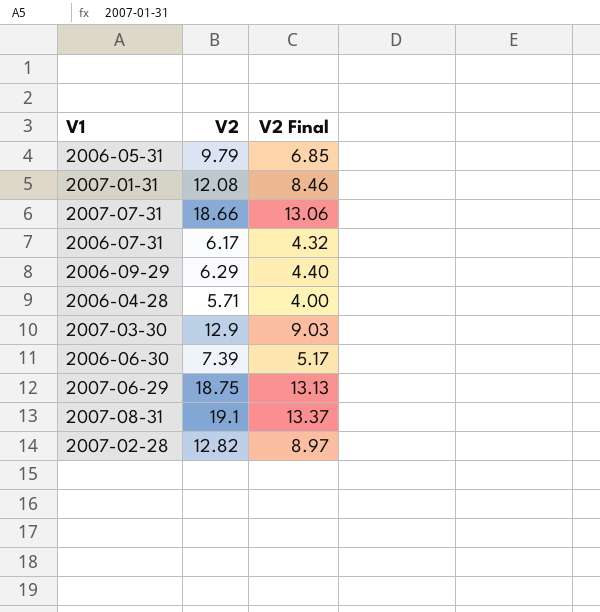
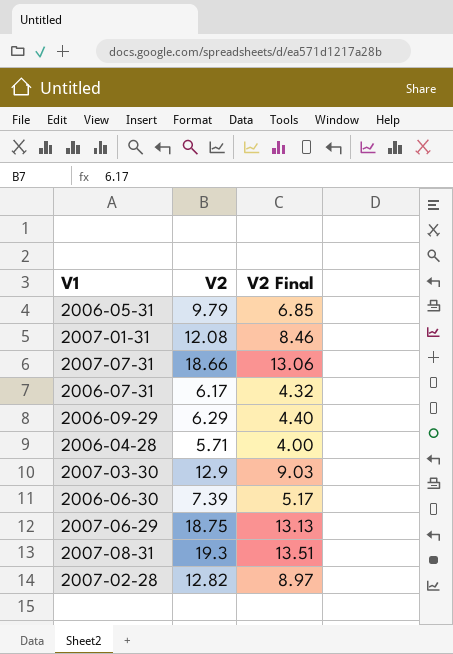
2007-08-31 | V2: 19.1 -> 19.3
2007-08-31 | V2 Final: 13.37 -> 13.51

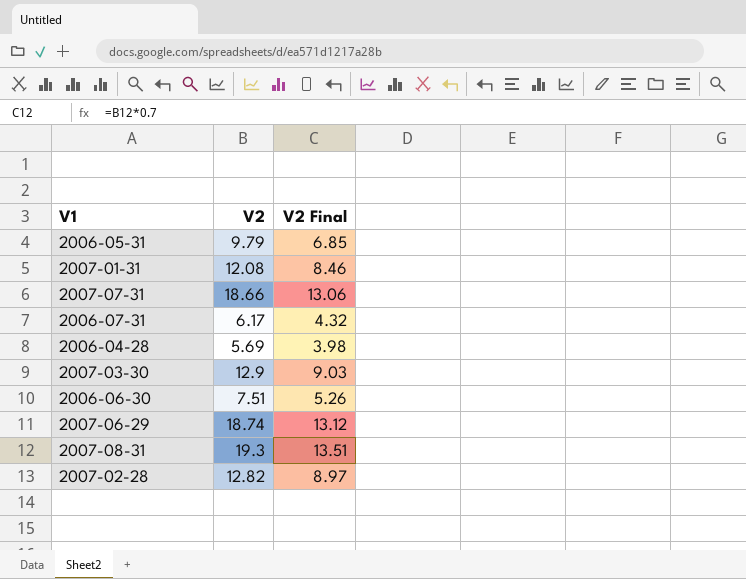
row 2006-09-29: 6.29 | 4.40 -> none
2006-04-28 | V2: 5.71 -> 5.69
2006-04-28 | V2 Final: 4.00 -> 3.98
2006-06-30 | V2: 7.39 -> 7.51
2006-06-30 | V2 Final: 5.17 -> 5.26
2007-06-29 | V2: 18.75 -> 18.74
2007-06-29 | V2 Final: 13.13 -> 13.12

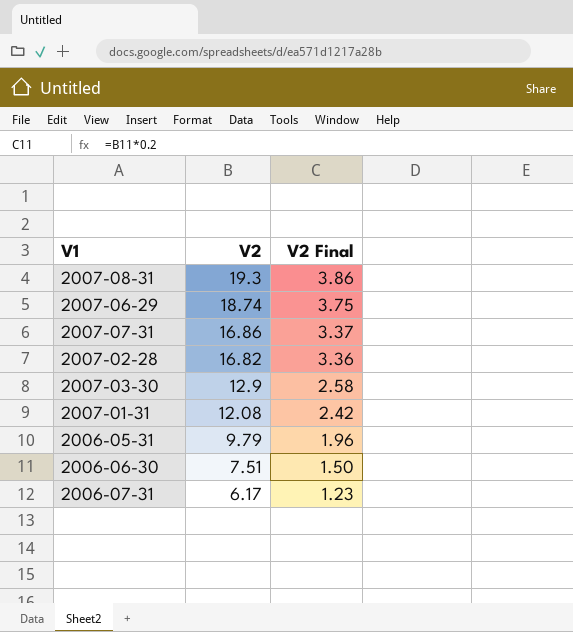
row order: none -> V2 descending
column V2 Final | formula: [V2] * 0.7 -> [V2] * 0.2
row 2006-04-28: 5.69 | 3.98 -> none
2007-07-31 | V2: 18.66 -> 16.86
2007-02-28 | V2: 12.82 -> 16.82

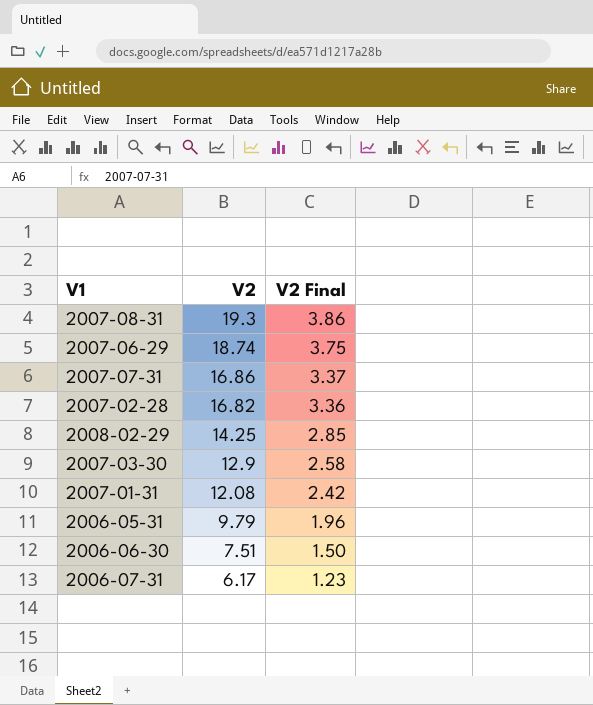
row 2008-02-29: none -> 14.25 | 2.85

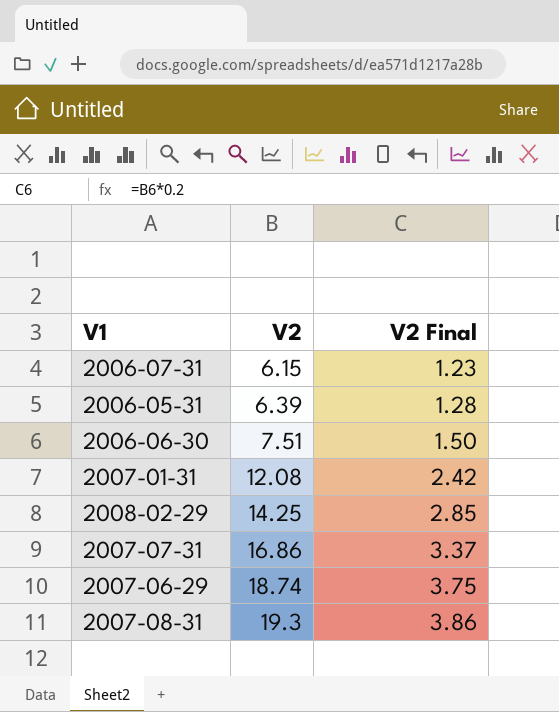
row order: V2 descending -> V2 ascending
row 2007-02-28: 16.82 | 3.36 -> none
row 2007-03-30: 12.9 | 2.58 -> none
2006-07-31 | V2: 6.17 -> 6.15
2006-05-31 | V2: 9.79 -> 6.39
2006-05-31 | V2 Final: 1.96 -> 1.28

